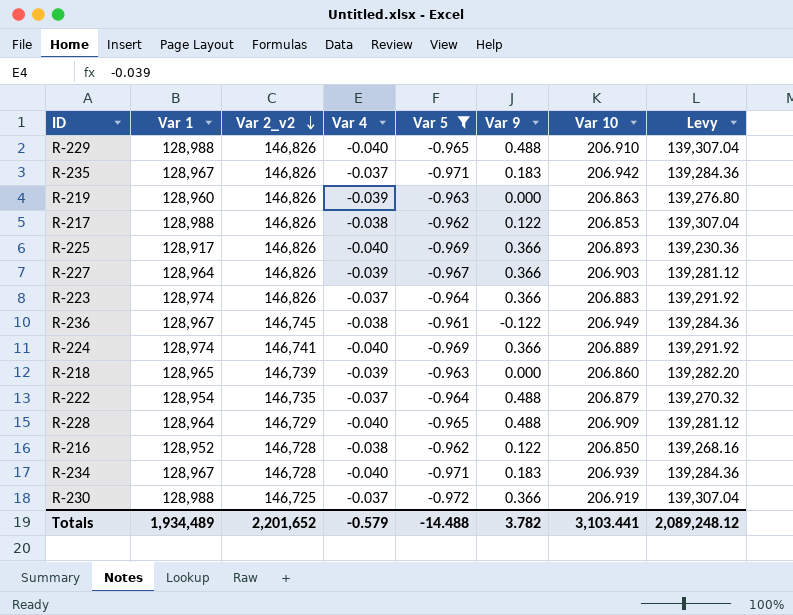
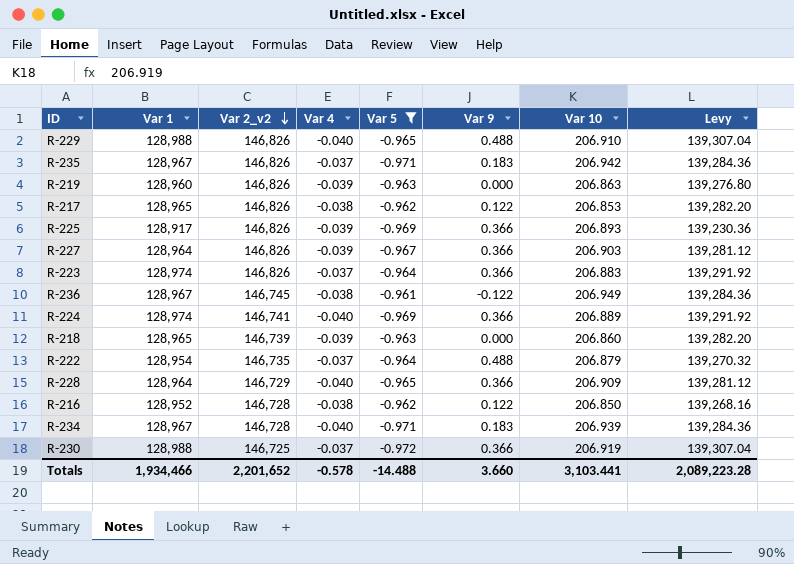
R-217 | Var 1: 128,988 -> 128,965
R-217 | Levy: 139,307.04 -> 139,282.20
R-225 | Var 4: -0.040 -> -0.039
R-228 | Var 9: 0.488 -> 0.366
Totals | Var 1: 1,934,489 -> 1,934,466
Totals | Var 4: -0.579 -> -0.578
Totals | Var 9: 3.782 -> 3.660
Totals | Levy: 2,089,248.12 -> 2,089,223.28

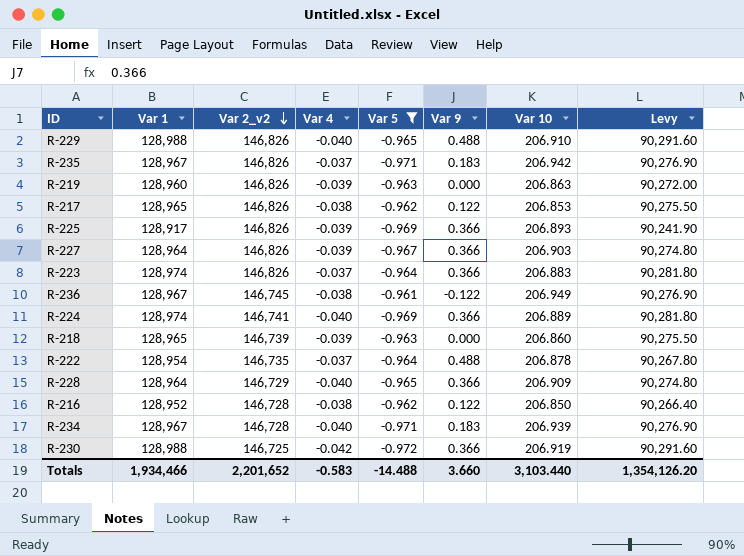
column Levy | formula: [Var 1] * 1.08 -> [Var 1] * 0.7
R-222 | Var 10: 206.879 -> 206.878
R-230 | Var 4: -0.037 -> -0.042
Totals | Var 4: -0.578 -> -0.583
Totals | Var 10: 3,103.441 -> 3,103.440
Totals | Levy: 2,089,223.28 -> 1,354,126.20

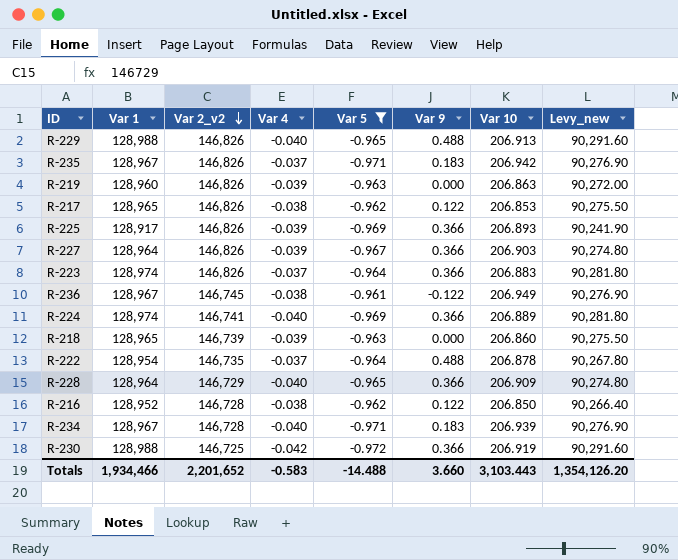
column name: Levy -> Levy_new
R-229 | Var 10: 206.910 -> 206.913
Totals | Var 10: 3,103.440 -> 3,103.443

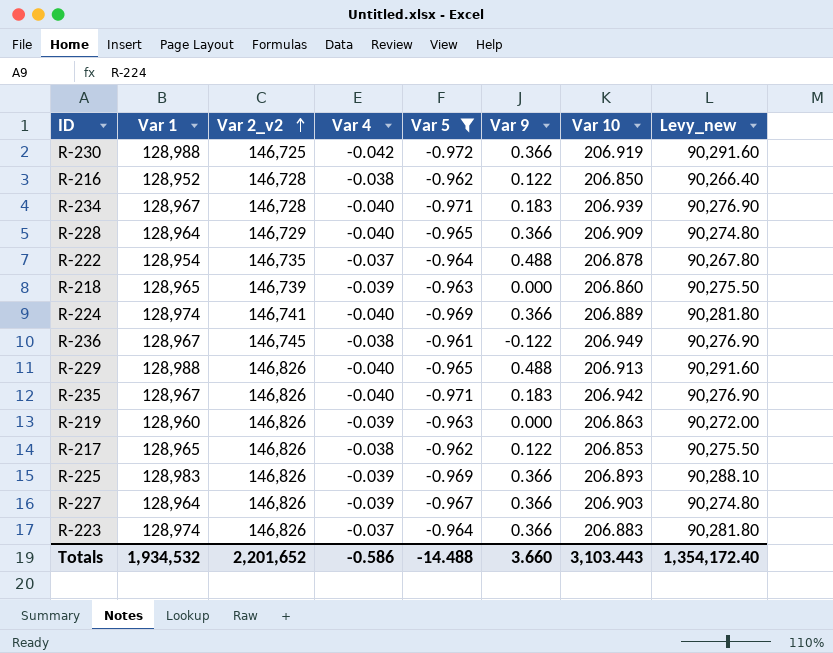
row order: Var 2_v2 descending -> Var 2_v2 ascending
R-235 | Var 4: -0.037 -> -0.040
R-225 | Var 1: 128,917 -> 128,983
R-225 | Levy_new: 90,241.90 -> 90,288.10
Totals | Var 1: 1,934,466 -> 1,934,532
Totals | Var 4: -0.583 -> -0.586
Totals | Levy_new: 1,354,126.20 -> 1,354,172.40

